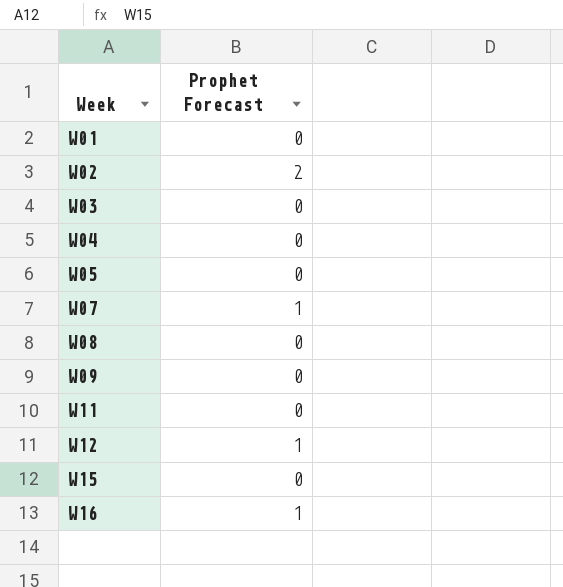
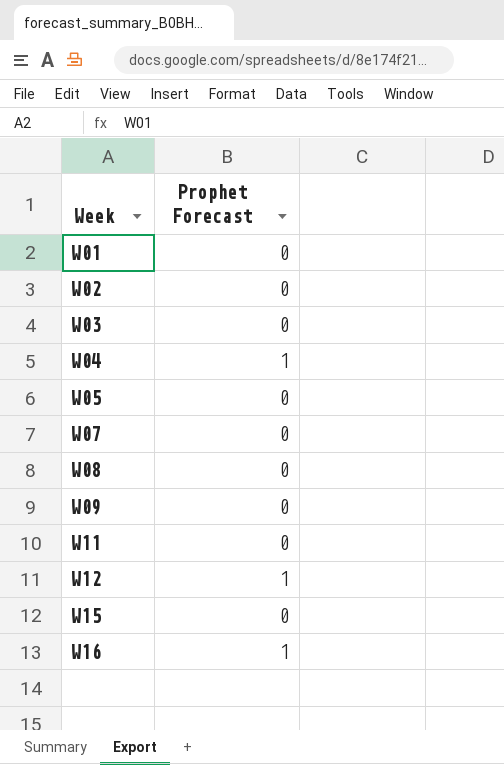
W02 | Prophet Forecast: 2 -> 0
W04 | Prophet Forecast: 0 -> 1
W07 | Prophet Forecast: 1 -> 0

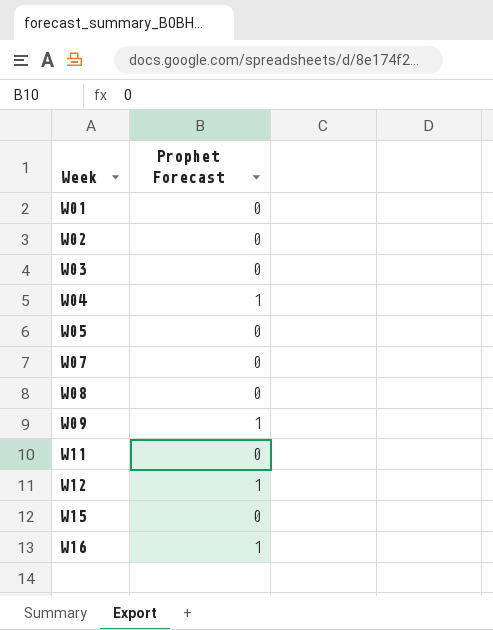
W09 | Prophet Forecast: 0 -> 1

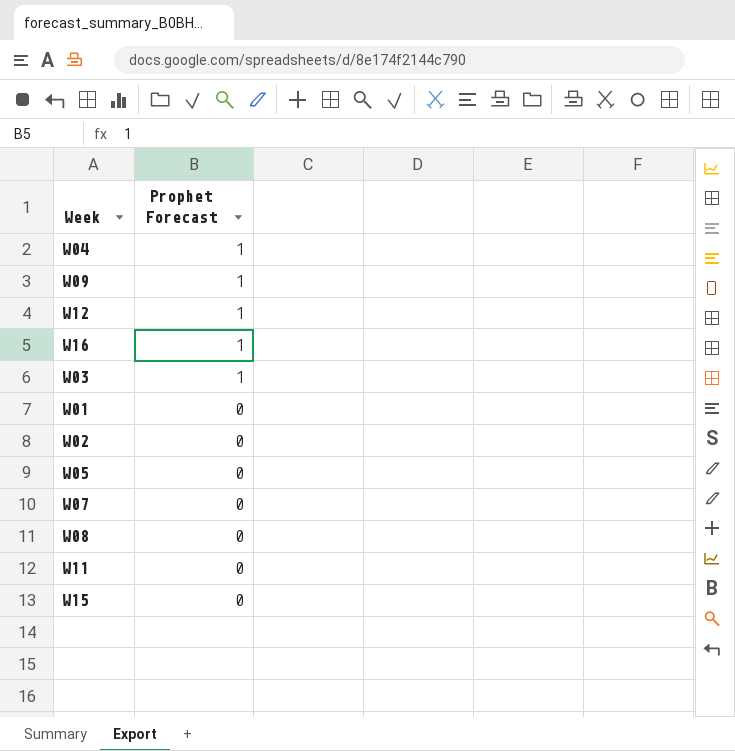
row order: Week ascending -> Prophet Forecast descending
W03 | Prophet Forecast: 0 -> 1

